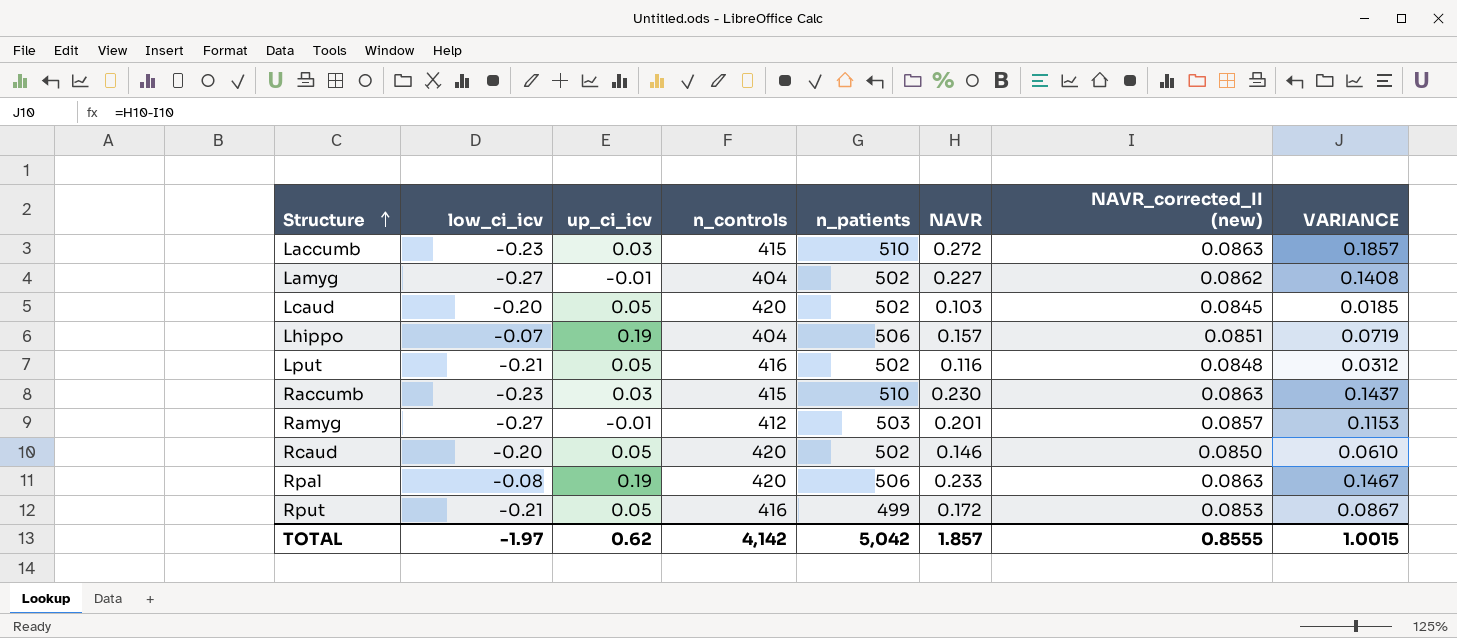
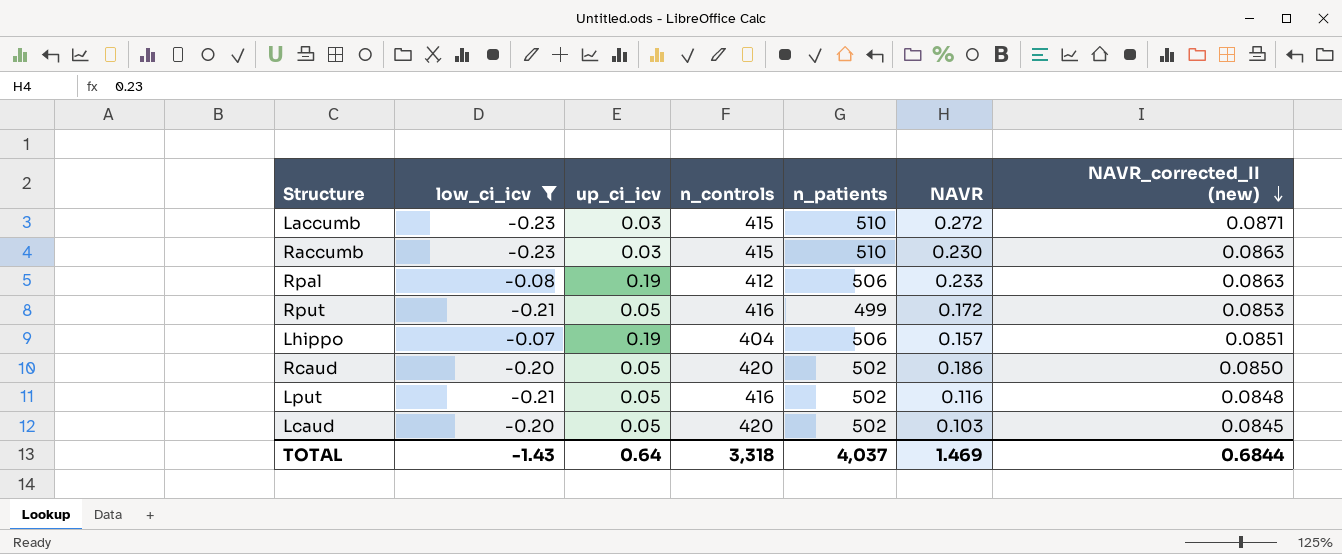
filter: none -> low_ci_icv != -0.27
row order: Structure ascending -> NAVR_corrected_II (new) descending
column VARIANCE | formula: [NAVR] - [NAVR_corrected_II (new)] -> none
Laccumb | NAVR_corrected_II (new): 0.0863 -> 0.0871
Rpal | n_controls: 420 -> 412
Rcaud | NAVR: 0.146 -> 0.186
TOTAL | low_ci_icv: -1.97 -> -1.43
TOTAL | up_ci_icv: 0.62 -> 0.64
TOTAL | n_controls: 4,142 -> 3,318
TOTAL | n_patients: 5,042 -> 4,037
TOTAL | NAVR: 1.857 -> 1.469
TOTAL | NAVR_corrected_II (new): 0.8555 -> 0.6844

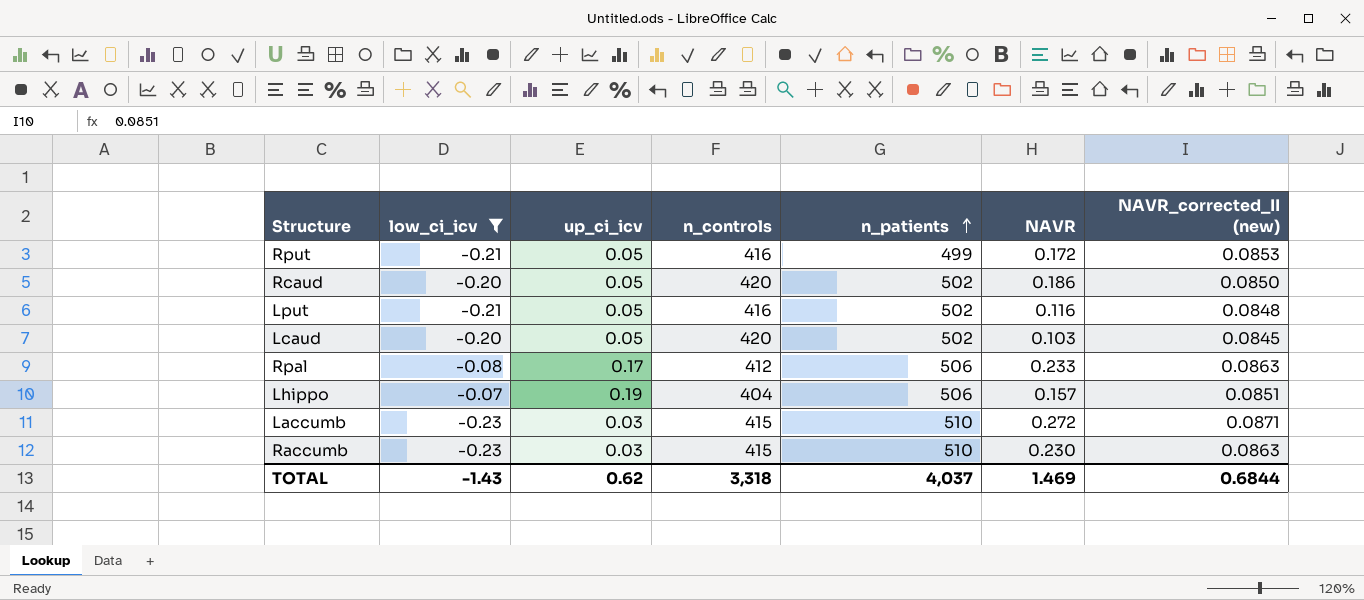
row order: NAVR_corrected_II (new) descending -> n_patients ascending
Rpal | up_ci_icv: 0.19 -> 0.17
TOTAL | up_ci_icv: 0.64 -> 0.62

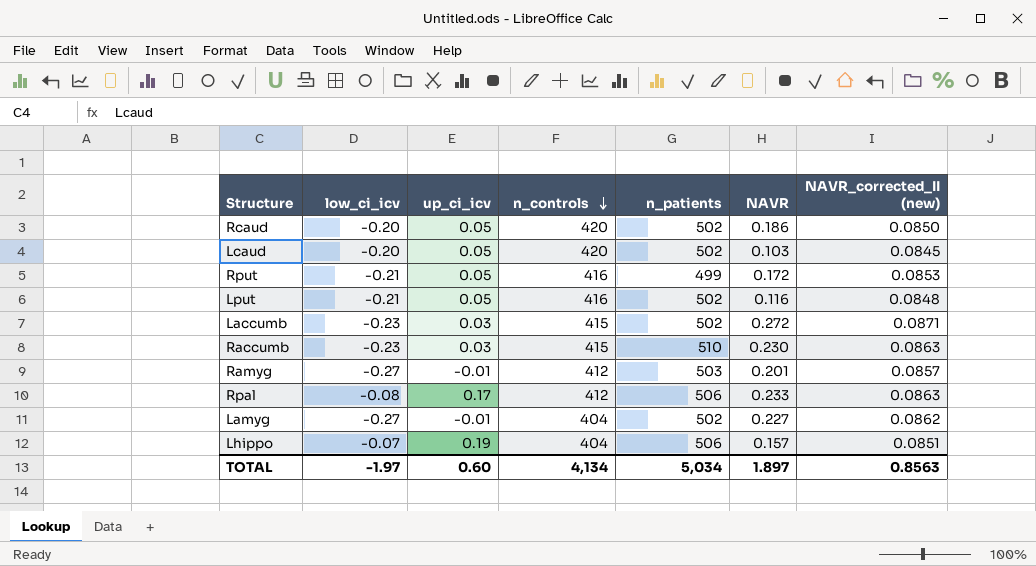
filter: low_ci_icv != -0.27 -> none
row order: n_patients ascending -> n_controls descending
Laccumb | n_patients: 510 -> 502
TOTAL | low_ci_icv: -1.43 -> -1.97
TOTAL | up_ci_icv: 0.62 -> 0.60
TOTAL | n_controls: 3,318 -> 4,134
TOTAL | n_patients: 4,037 -> 5,034
TOTAL | NAVR: 1.469 -> 1.897
TOTAL | NAVR_corrected_II (new): 0.6844 -> 0.8563

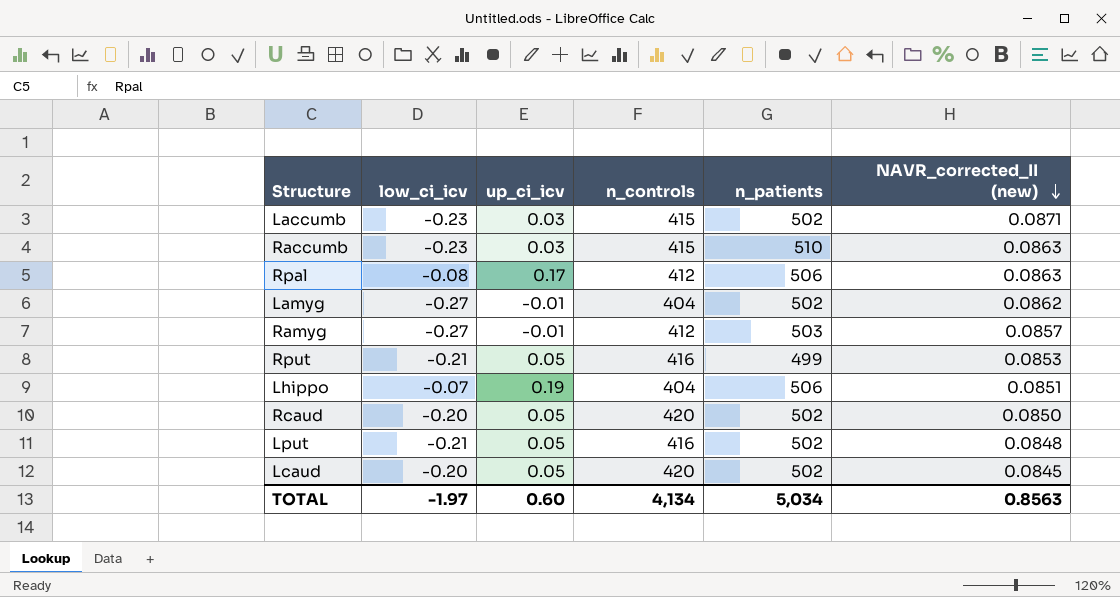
row order: n_controls descending -> NAVR_corrected_II (new) descending
column NAVR | position: 6 -> none

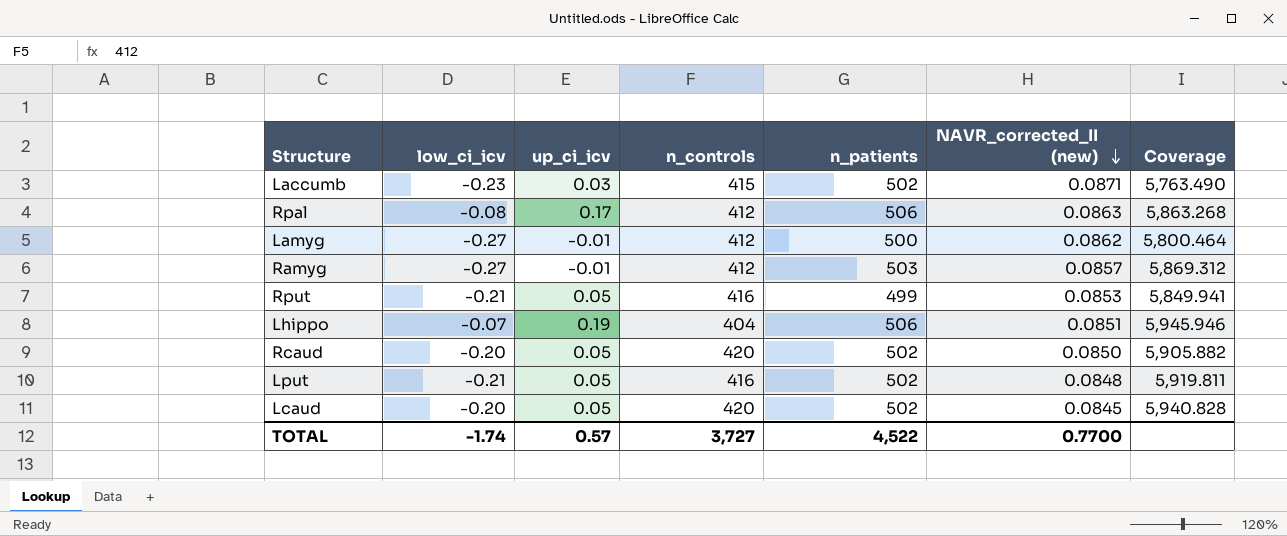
column Coverage | formula: none -> [n_patients] / [NAVR_corrected_II (new)]
row Raccumb: -0.23 | 0.03 | 415 | 510 | 0.0863 -> none
Lamyg | n_controls: 404 -> 412
Lamyg | n_patients: 502 -> 500
TOTAL | low_ci_icv: -1.97 -> -1.74
TOTAL | up_ci_icv: 0.60 -> 0.57
TOTAL | n_controls: 4,134 -> 3,727
TOTAL | n_patients: 5,034 -> 4,522
TOTAL | NAVR_corrected_II (new): 0.8563 -> 0.7700

